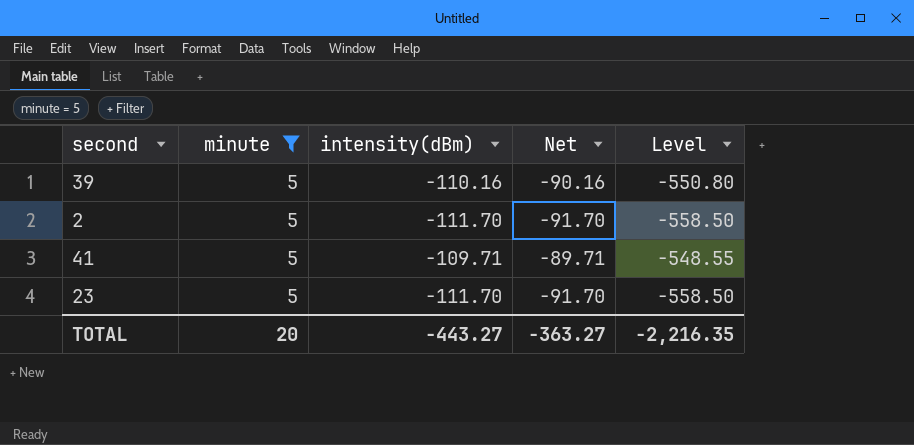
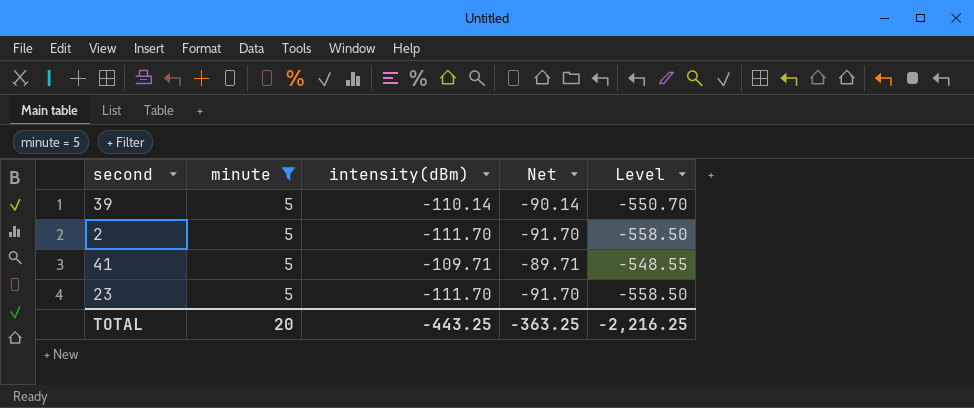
39 | intensity(dBm): -110.16 -> -110.14
39 | Net: -90.16 -> -90.14
39 | Level: -550.80 -> -550.70
TOTAL | intensity(dBm): -443.27 -> -443.25
TOTAL | Net: -363.27 -> -363.25
TOTAL | Level: -2,216.35 -> -2,216.25

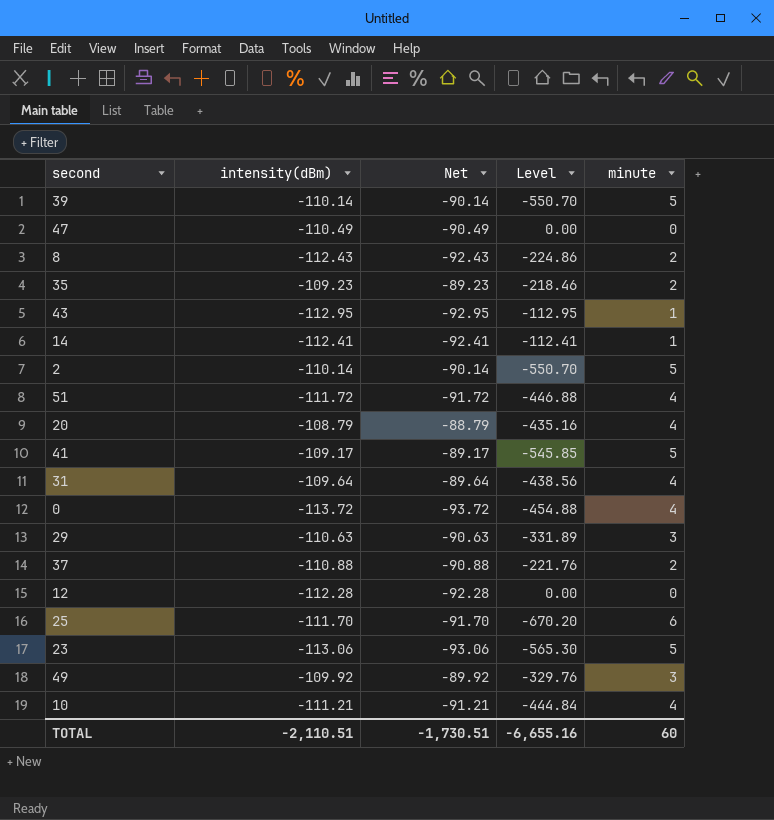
filter: minute = 5 -> none
column minute | position: 2 -> 5
2 | intensity(dBm): -111.70 -> -110.14
2 | Net: -91.70 -> -90.14
2 | Level: -558.50 -> -550.70
41 | intensity(dBm): -109.71 -> -109.17
41 | Net: -89.71 -> -89.17
41 | Level: -548.55 -> -545.85
23 | intensity(dBm): -111.70 -> -113.06
23 | Net: -91.70 -> -93.06
23 | Level: -558.50 -> -565.30
TOTAL | intensity(dBm): -443.25 -> -2,110.51
TOTAL | Net: -363.25 -> -1,730.51
TOTAL | Level: -2,216.25 -> -6,655.16
TOTAL | minute: 20 -> 60

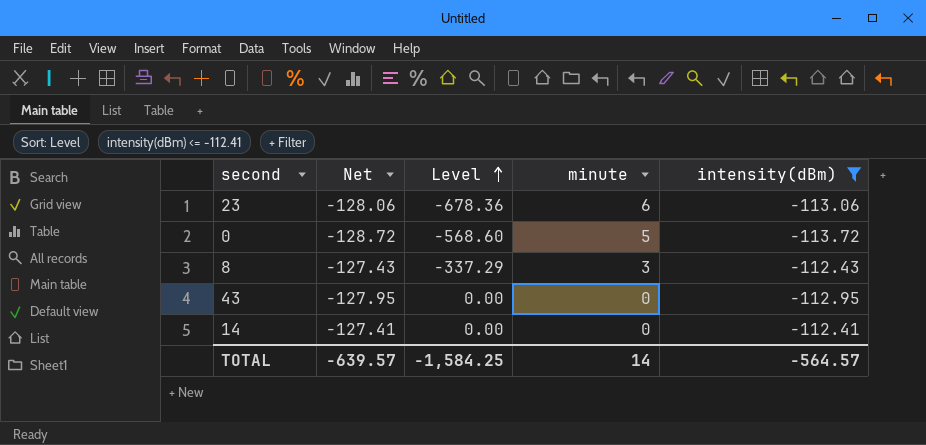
filter: none -> intensity(dBm) <= -112.41
row order: none -> Level ascending
column Net | formula: [intensity(dBm)] + 20 -> [intensity(dBm)] - 15
column intensity(dBm) | position: 2 -> 5
23 | Level: -565.30 -> -678.36
23 | minute: 5 -> 6
0 | Level: -454.88 -> -568.60
0 | minute: 4 -> 5
8 | Level: -224.86 -> -337.29
8 | minute: 2 -> 3
43 | Level: -112.95 -> 0.00
43 | minute: 1 -> 0
14 | Level: -112.41 -> 0.00
14 | minute: 1 -> 0
TOTAL | Net: -1,730.51 -> -639.57
TOTAL | Level: -6,655.16 -> -1,584.25
TOTAL | minute: 60 -> 14
TOTAL | intensity(dBm): -2,110.51 -> -564.57

